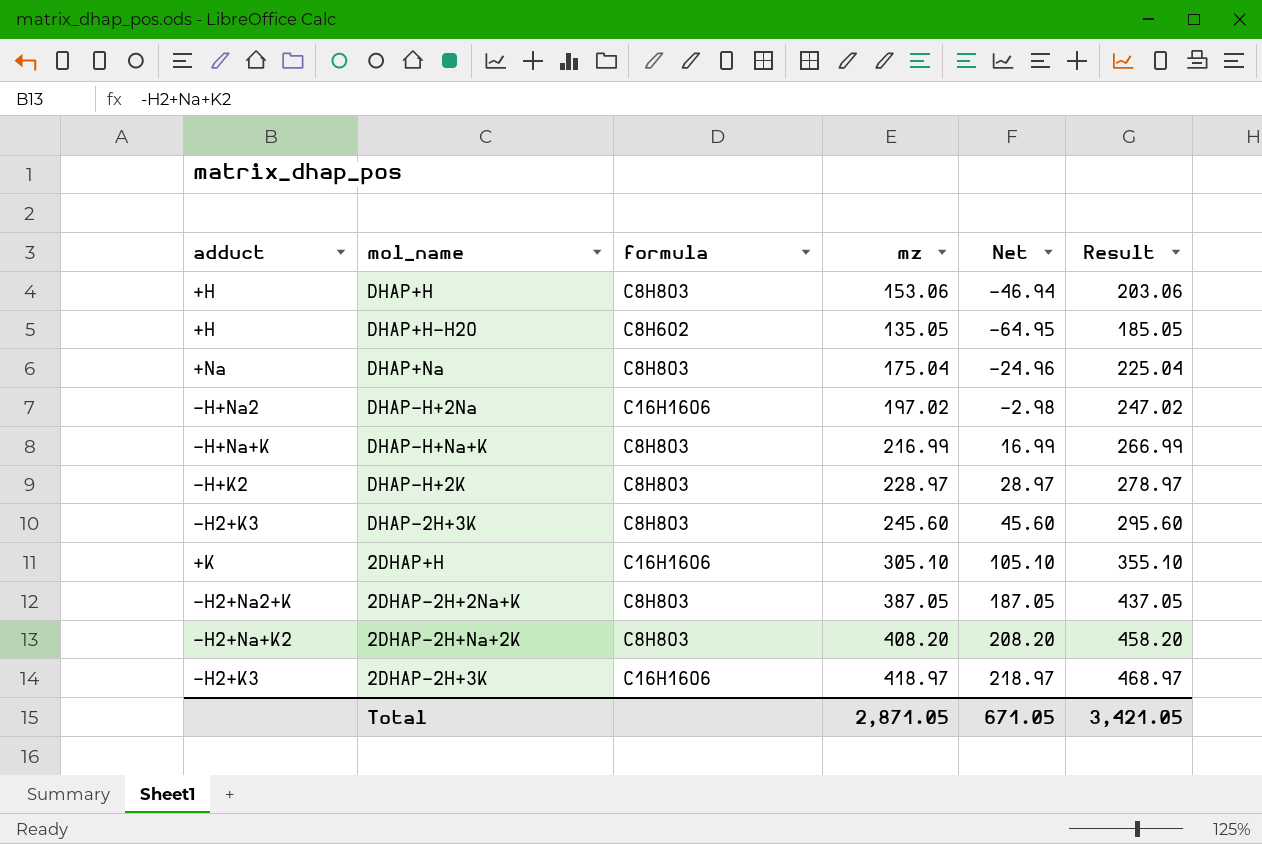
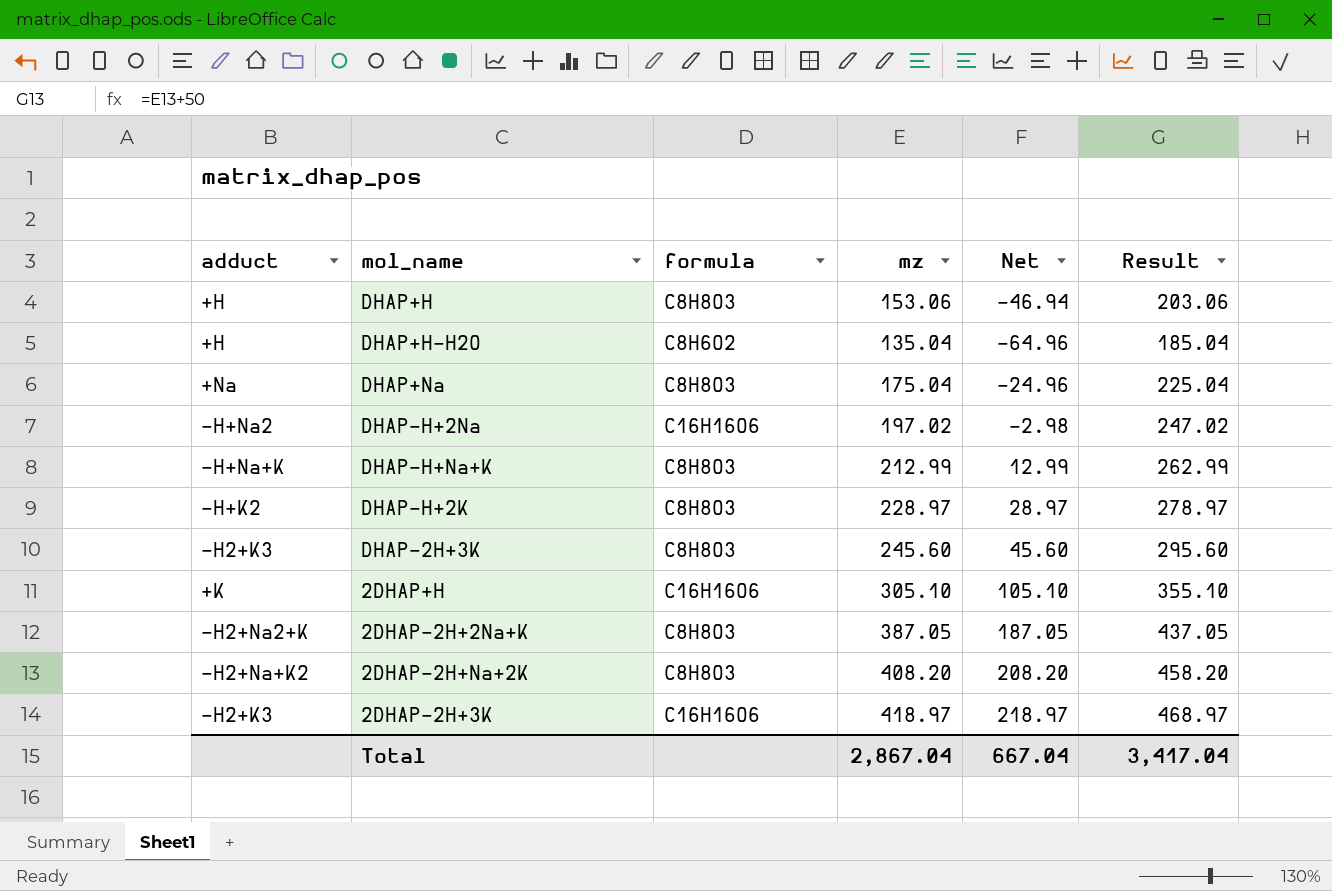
DHAP+H-H2O | mz: 135.05 -> 135.04
DHAP+H-H2O | Net: -64.95 -> -64.96
DHAP+H-H2O | Result: 185.05 -> 185.04
DHAP-H+Na+K | mz: 216.99 -> 212.99
DHAP-H+Na+K | Net: 16.99 -> 12.99
DHAP-H+Na+K | Result: 266.99 -> 262.99
Total | mz: 2,871.05 -> 2,867.04
Total | Net: 671.05 -> 667.04
Total | Result: 3,421.05 -> 3,417.04

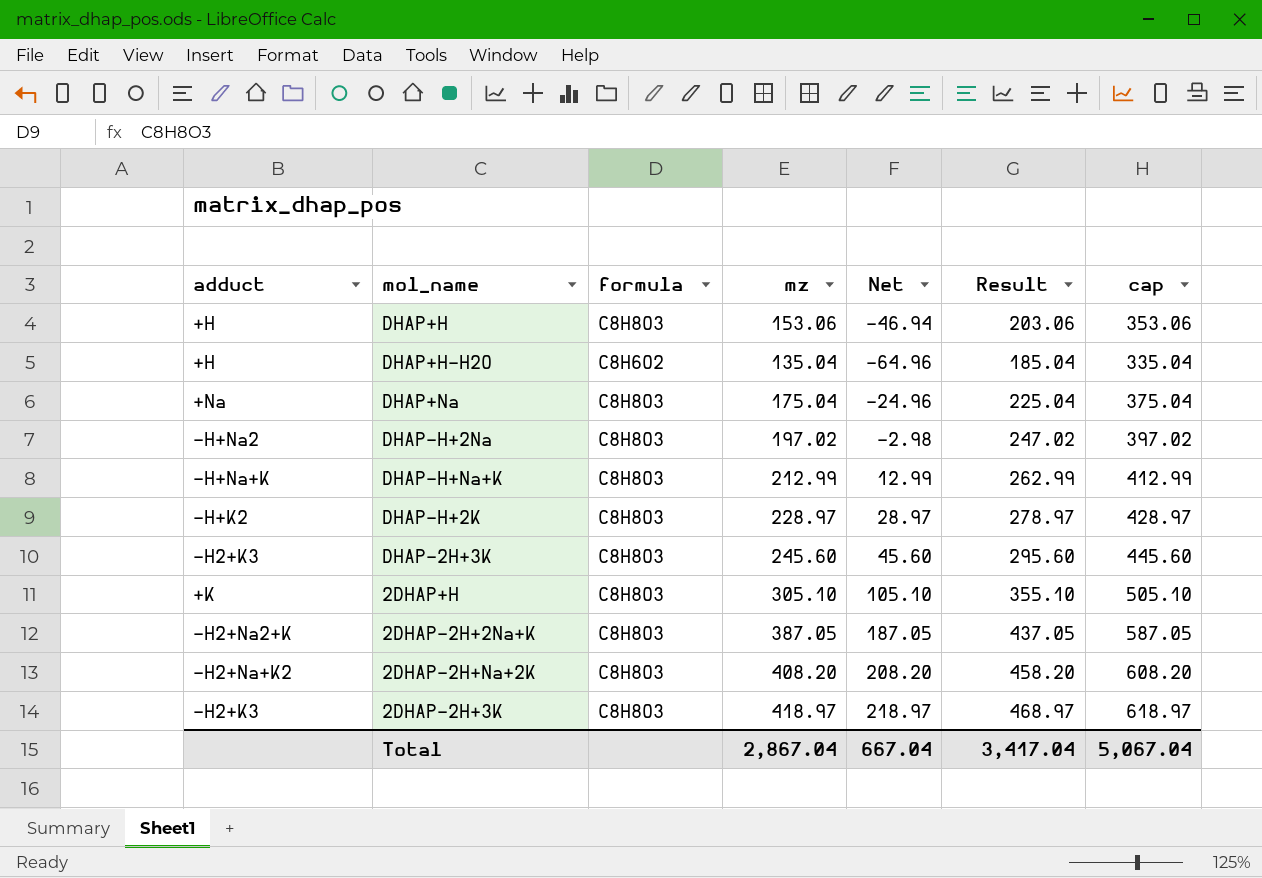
column cap | formula: none -> [mz] + 200
DHAP-H+2Na | formula: C16H16O6 -> C8H8O3
2DHAP+H | formula: C16H16O6 -> C8H8O3
2DHAP-2H+3K | formula: C16H16O6 -> C8H8O3

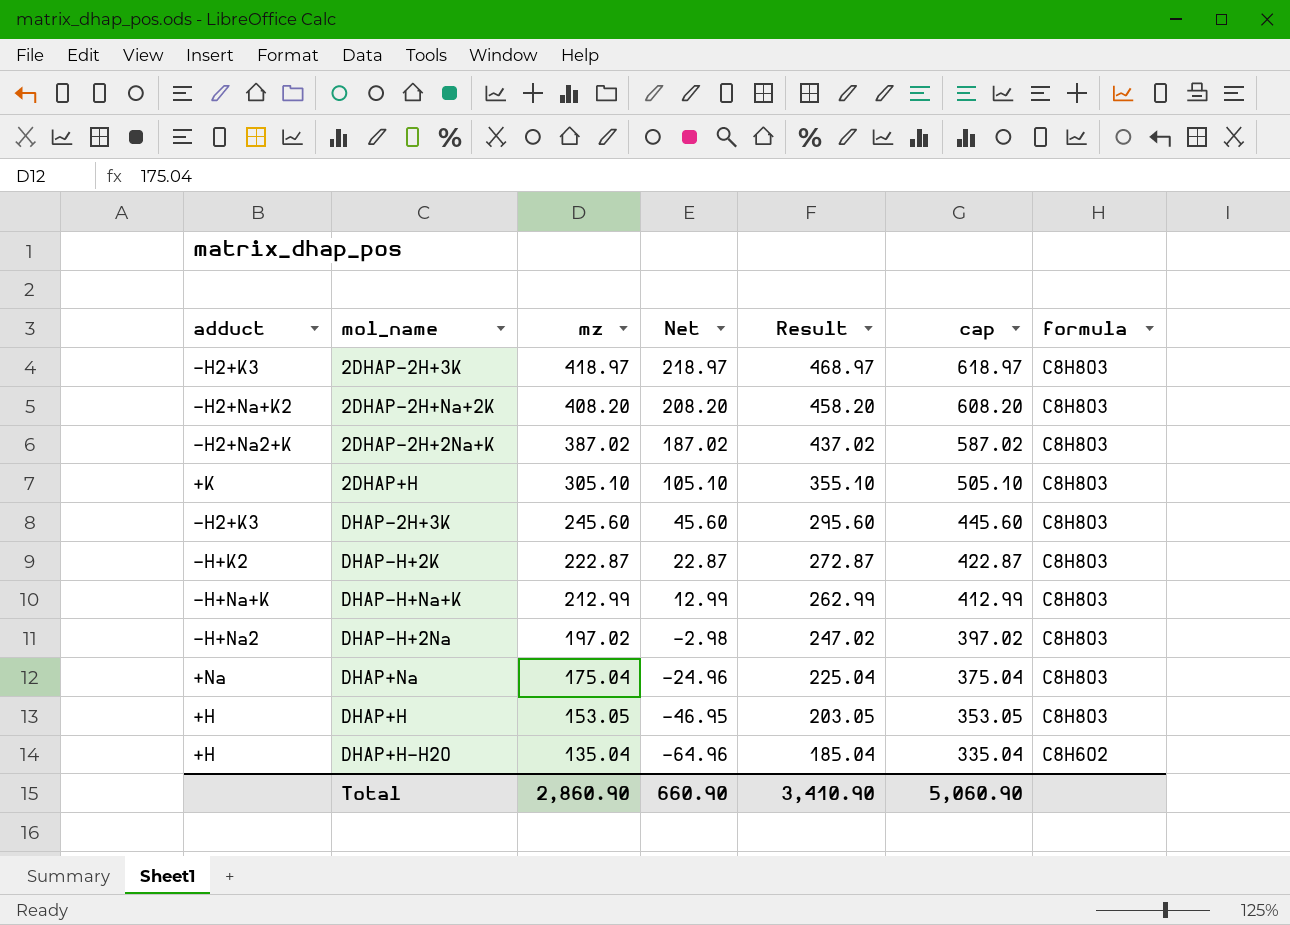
row order: none -> mz descending
column formula | position: 3 -> 7
2DHAP-2H+2Na+K | mz: 387.05 -> 387.02
2DHAP-2H+2Na+K | Net: 187.05 -> 187.02
2DHAP-2H+2Na+K | Result: 437.05 -> 437.02
2DHAP-2H+2Na+K | cap: 587.05 -> 587.02
DHAP-H+2K | mz: 228.97 -> 222.87
DHAP-H+2K | Net: 28.97 -> 22.87
DHAP-H+2K | Result: 278.97 -> 272.87
DHAP-H+2K | cap: 428.97 -> 422.87
DHAP+H | mz: 153.06 -> 153.05
DHAP+H | Net: -46.94 -> -46.95
DHAP+H | Result: 203.06 -> 203.05
DHAP+H | cap: 353.06 -> 353.05
Total | mz: 2,867.04 -> 2,860.90
Total | Net: 667.04 -> 660.90
Total | Result: 3,417.04 -> 3,410.90
Total | cap: 5,067.04 -> 5,060.90

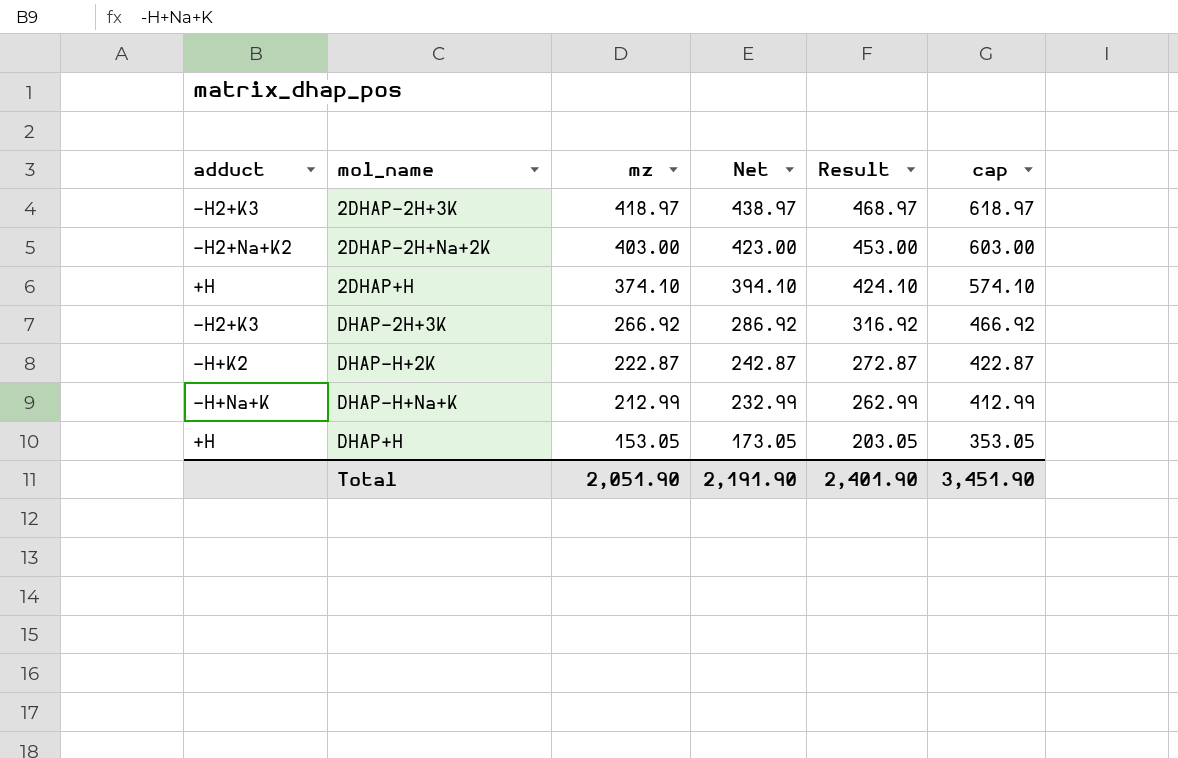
column formula | position: 7 -> none
column Net | formula: [mz] - 200 -> [mz] + 20
row 2DHAP-2H+2Na+K: -H2+Na2+K | 387.02 | 187.02 | 437.02 | 587.02 | C8H8O3 -> none
row DHAP-H+2Na: -H+Na2 | 197.02 | -2.98 | 247.02 | 397.02 | C8H8O3 -> none
row DHAP+Na: +Na | 175.04 | -24.96 | 225.04 | 375.04 | C8H8O3 -> none
row DHAP+H-H2O: +H | 135.04 | -64.96 | 185.04 | 335.04 | C8H6O2 -> none
2DHAP-2H+Na+2K | mz: 408.20 -> 403.00
2DHAP-2H+Na+2K | Result: 458.20 -> 453.00
2DHAP-2H+Na+2K | cap: 608.20 -> 603.00
2DHAP+H | adduct: +K -> +H
2DHAP+H | mz: 305.10 -> 374.10
2DHAP+H | Result: 355.10 -> 424.10
2DHAP+H | cap: 505.10 -> 574.10
DHAP-2H+3K | mz: 245.60 -> 266.92
DHAP-2H+3K | Result: 295.60 -> 316.92
DHAP-2H+3K | cap: 445.60 -> 466.92
Total | mz: 2,860.90 -> 2,051.90
Total | Net: 660.90 -> 2,191.90
Total | Result: 3,410.90 -> 2,401.90
Total | cap: 5,060.90 -> 3,451.90

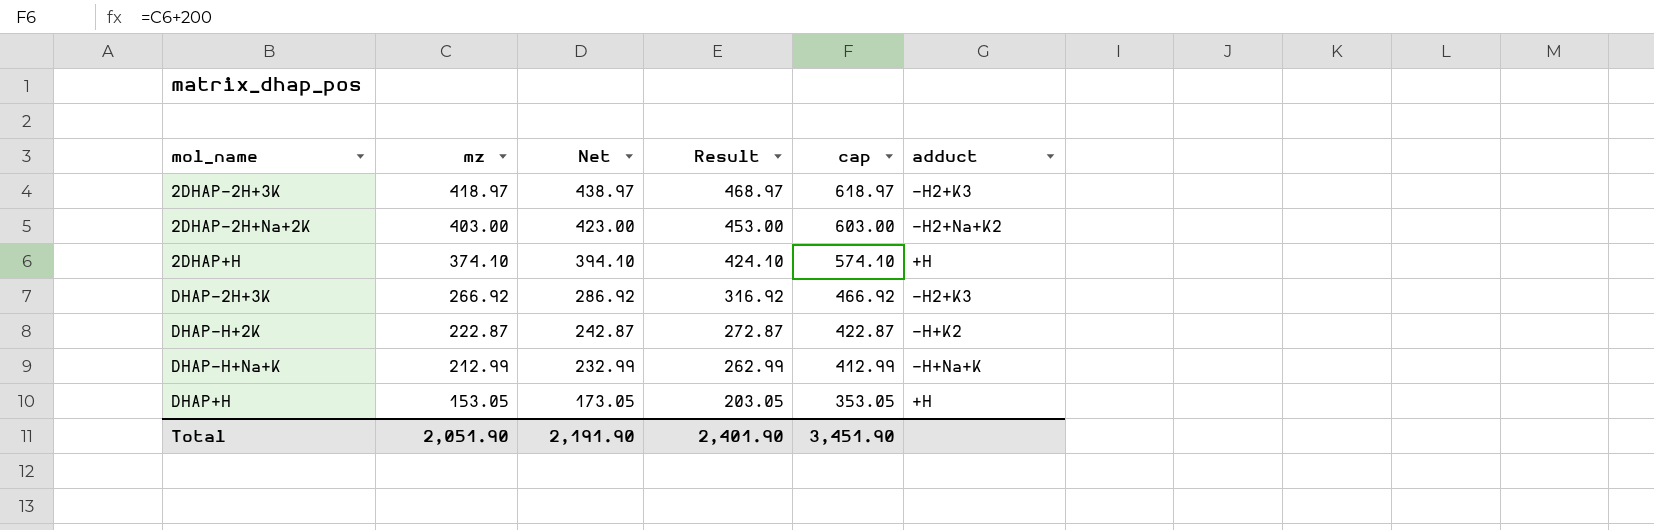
column adduct | position: 1 -> 6

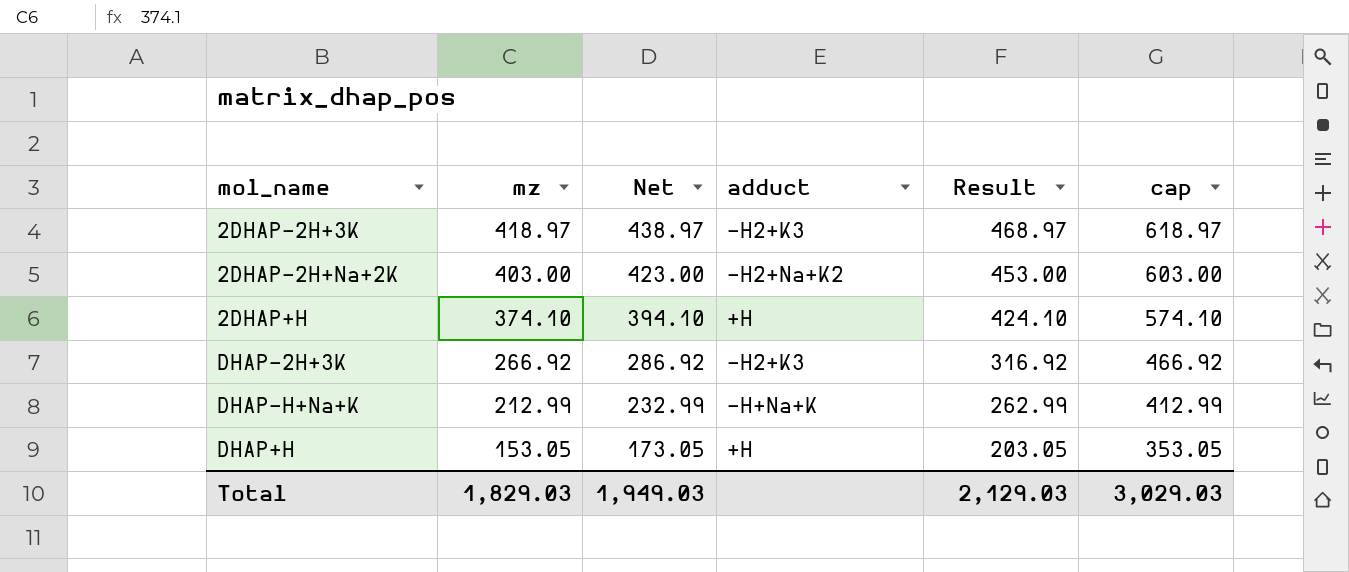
column adduct | position: 6 -> 4
row DHAP-H+2K: 222.87 | 242.87 | 272.87 | 422.87 | -H+K2 -> none
Total | mz: 2,051.90 -> 1,829.03
Total | Net: 2,191.90 -> 1,949.03
Total | Result: 2,401.90 -> 2,129.03
Total | cap: 3,451.90 -> 3,029.03

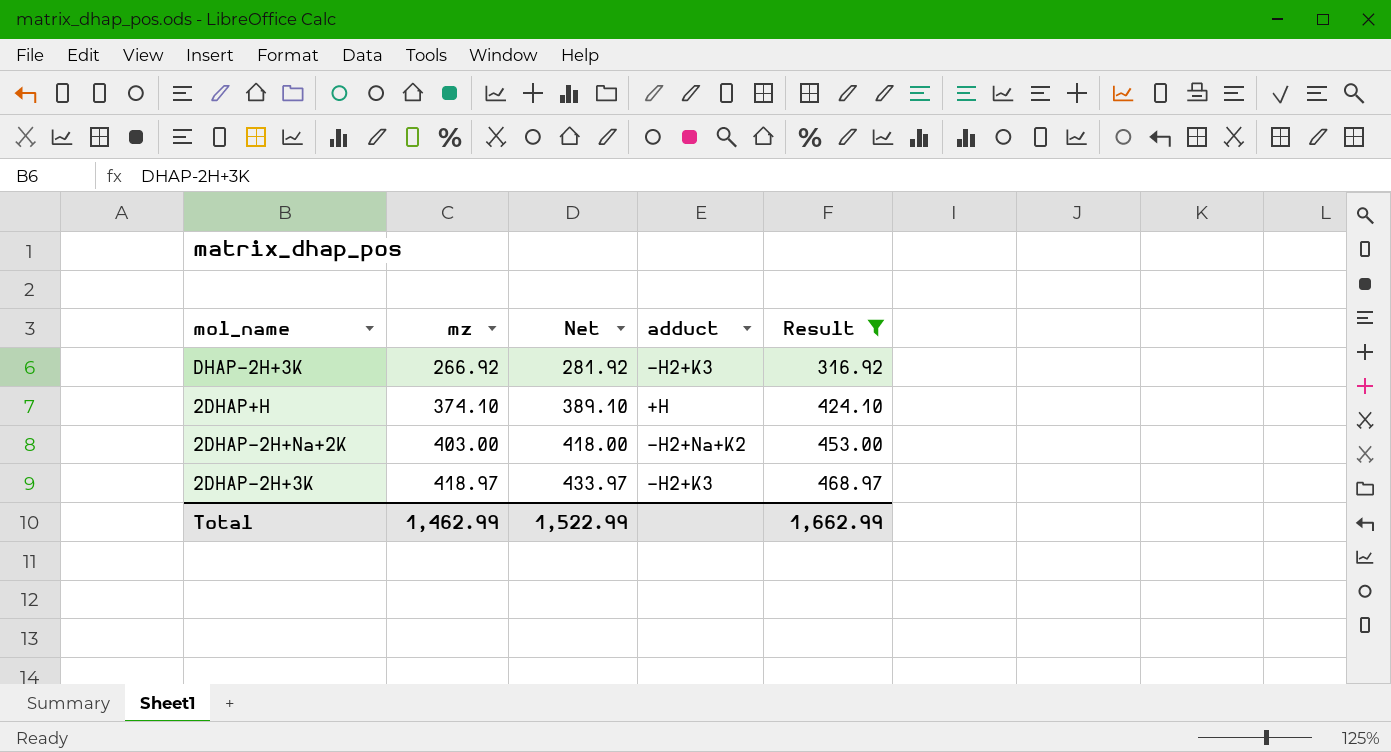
filter: none -> Result >= 316.92
row order: mz descending -> mz ascending
column cap | formula: [mz] + 200 -> none
column Net | formula: [mz] + 20 -> [mz] + 15
Total | mz: 1,829.03 -> 1,462.99
Total | Net: 1,949.03 -> 1,522.99
Total | Result: 2,129.03 -> 1,662.99

